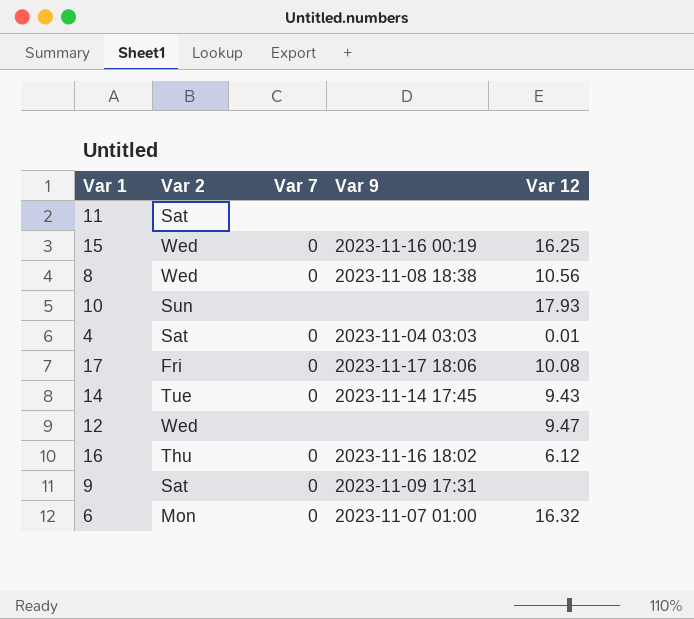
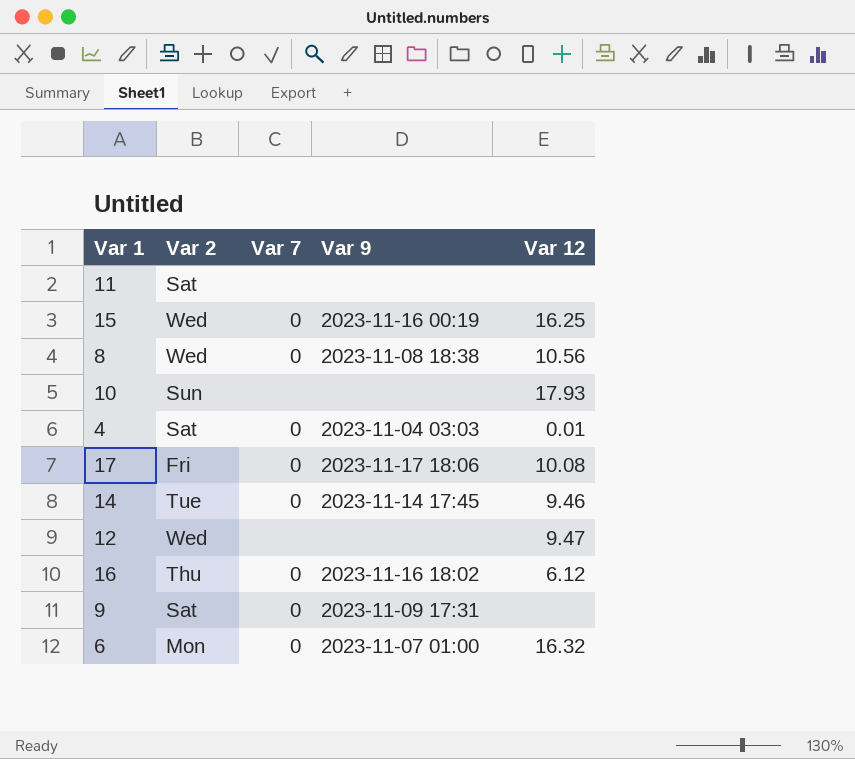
14 | Var 12: 9.43 -> 9.46

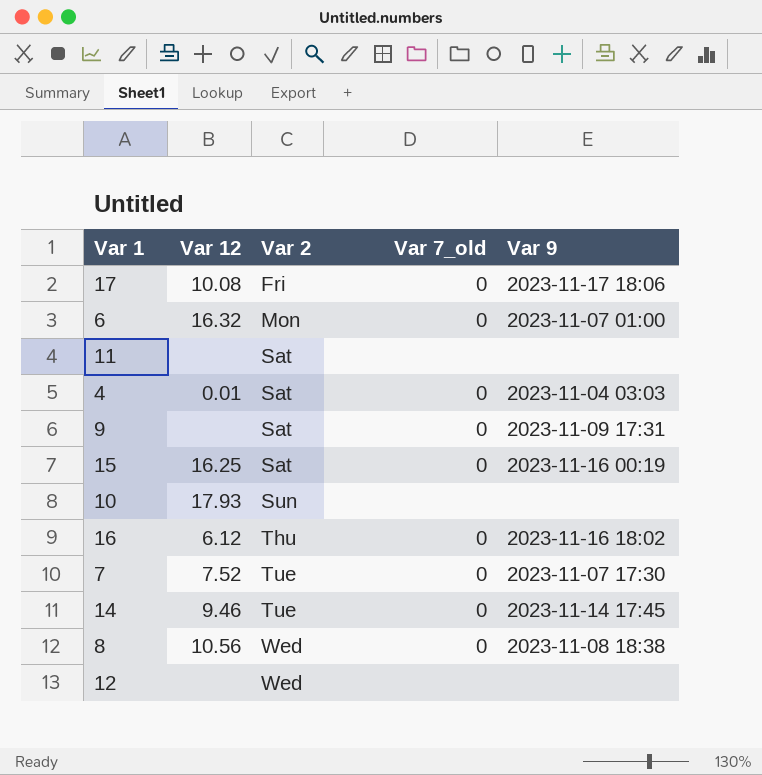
row order: none -> Var 2 ascending
column Var 12 | position: 5 -> 2
column name: Var 7 -> Var 7_old
15 | Var 2: Wed -> Sat
row 7: none -> 7.52 | Tue | 0 | 2023-11-07 17:30
12 | Var 12: 9.47 -> none

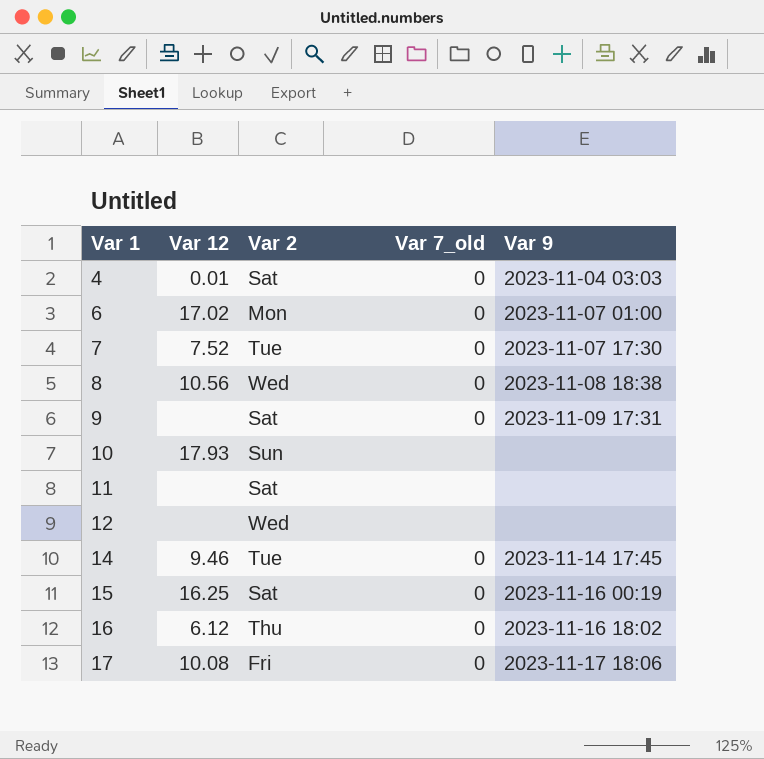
row order: Var 2 ascending -> Var 1 ascending
6 | Var 12: 16.32 -> 17.02

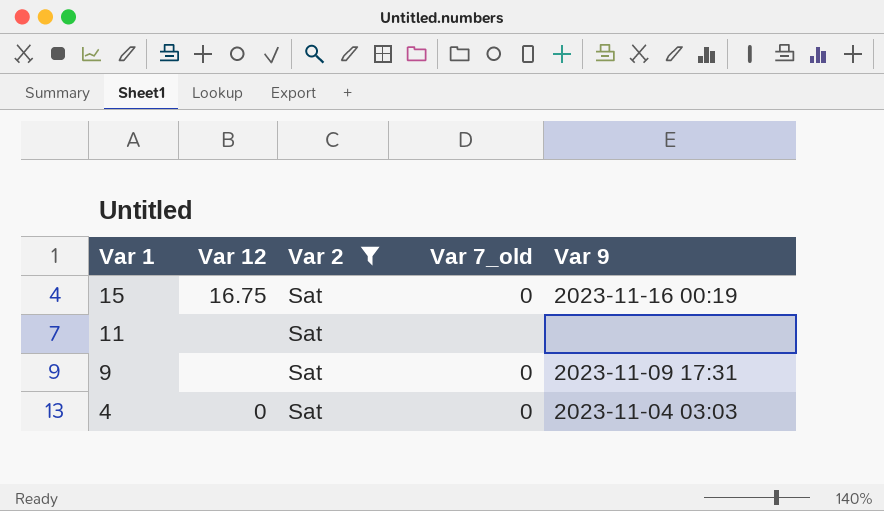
filter: none -> Var 2 = Sat
row order: Var 1 ascending -> Var 1 descending
15 | Var 12: 16.25 -> 16.75
4 | Var 12: 0.01 -> 0

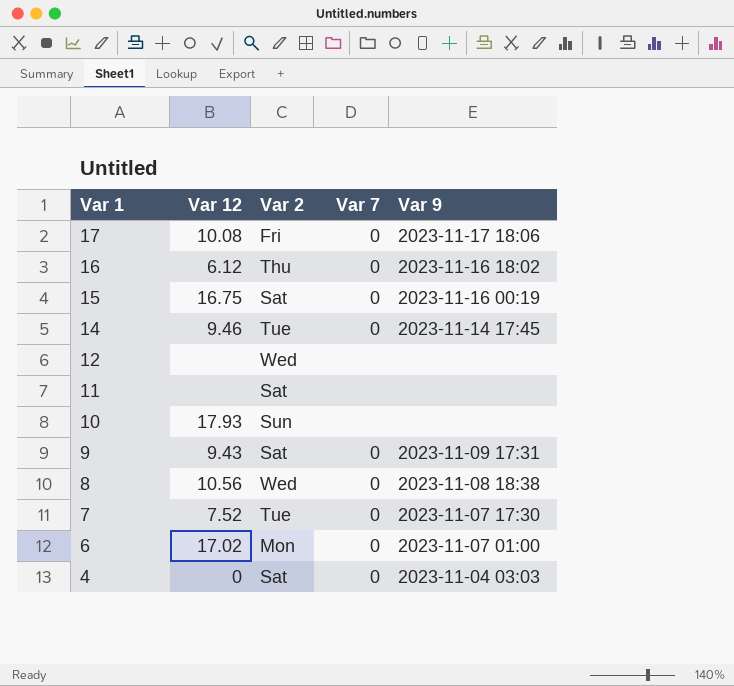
filter: Var 2 = Sat -> none
column name: Var 7_old -> Var 7
9 | Var 12: none -> 9.43

